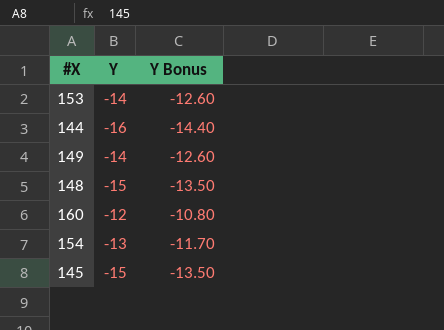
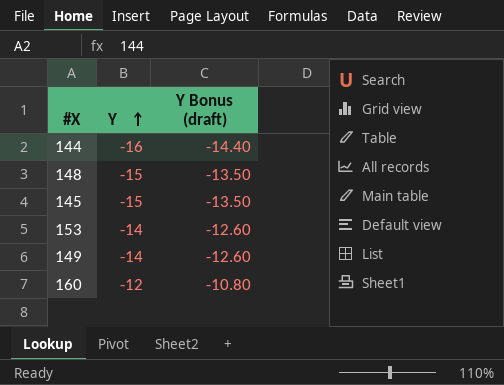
row order: none -> Y ascending
column name: Y Bonus -> Y Bonus (draft)
row 154: -13 | -11.70 -> none

